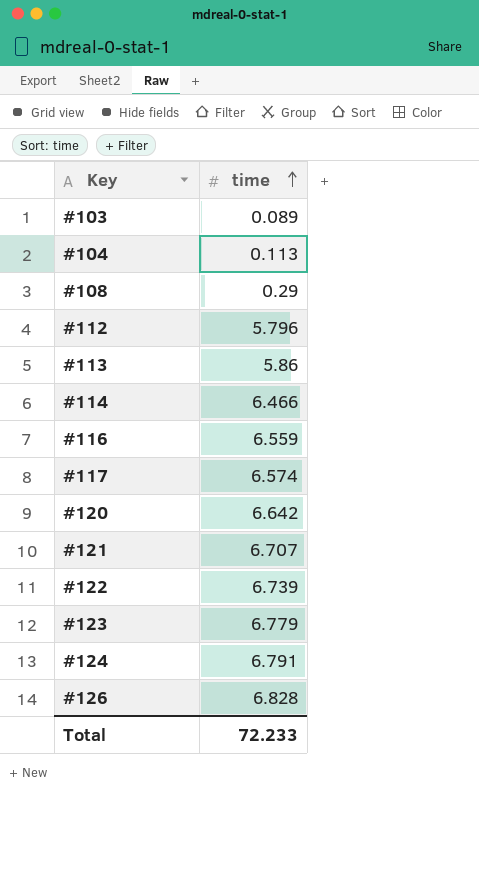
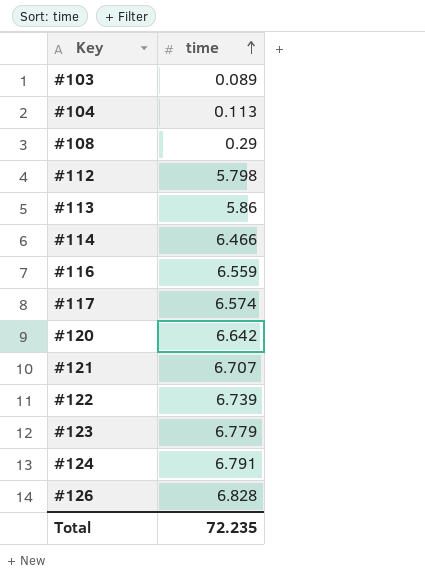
#112 | time: 5.796 -> 5.798
Total | time: 72.233 -> 72.235

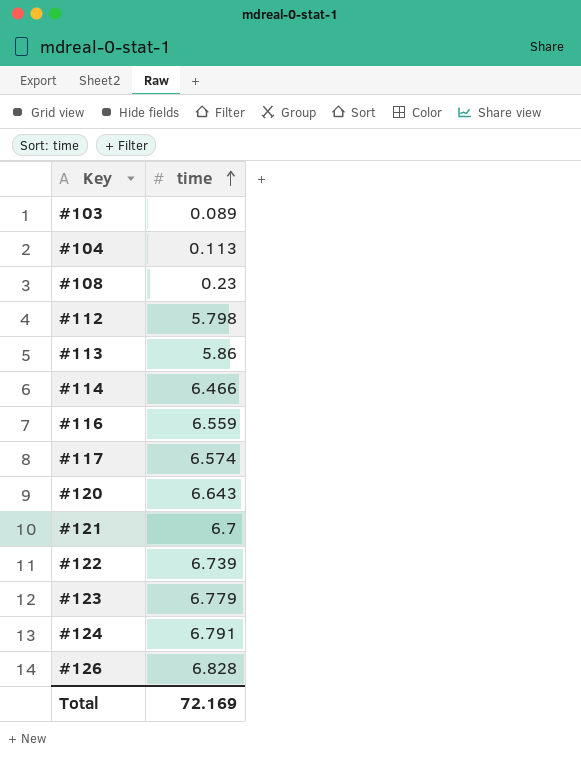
#108 | time: 0.29 -> 0.23
#120 | time: 6.642 -> 6.643
#121 | time: 6.707 -> 6.7
Total | time: 72.235 -> 72.169

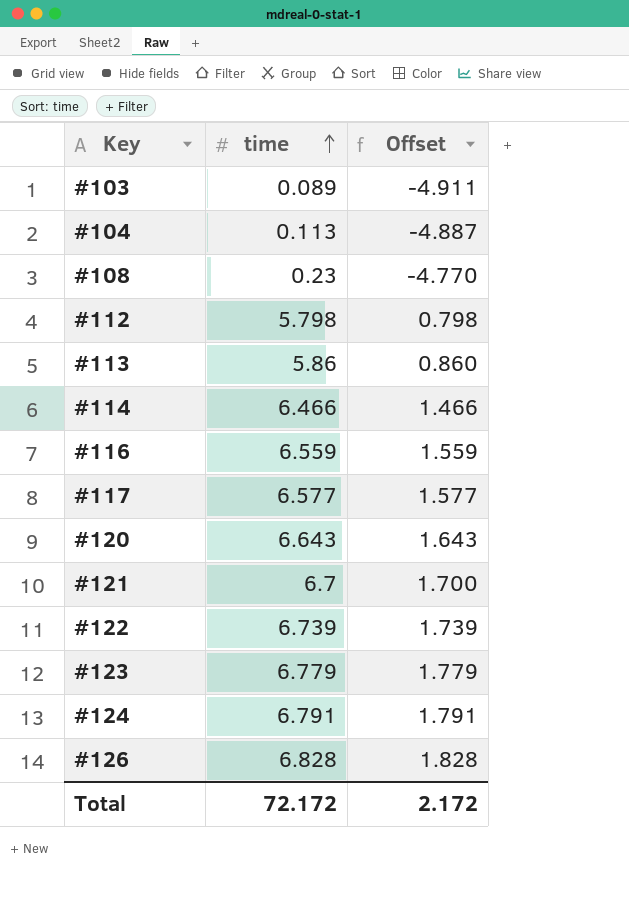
column Offset | formula: none -> [time] - 5
#117 | time: 6.574 -> 6.577
Total | time: 72.169 -> 72.172

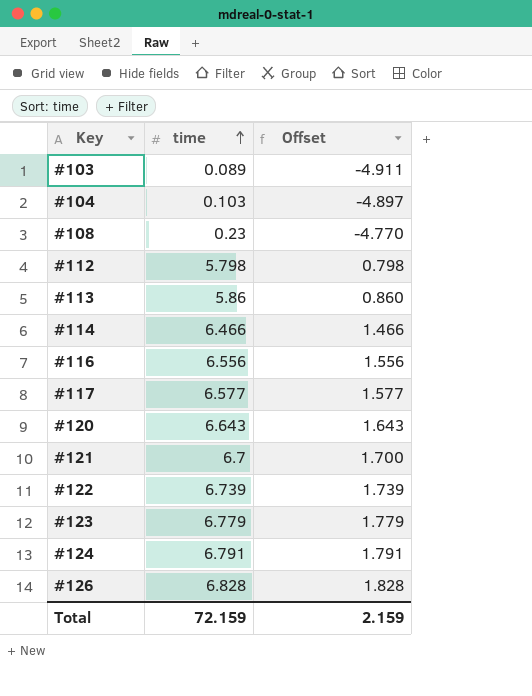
#104 | time: 0.113 -> 0.103
#104 | Offset: -4.887 -> -4.897
#116 | time: 6.559 -> 6.556
#116 | Offset: 1.559 -> 1.556
Total | time: 72.172 -> 72.159
Total | Offset: 2.172 -> 2.159

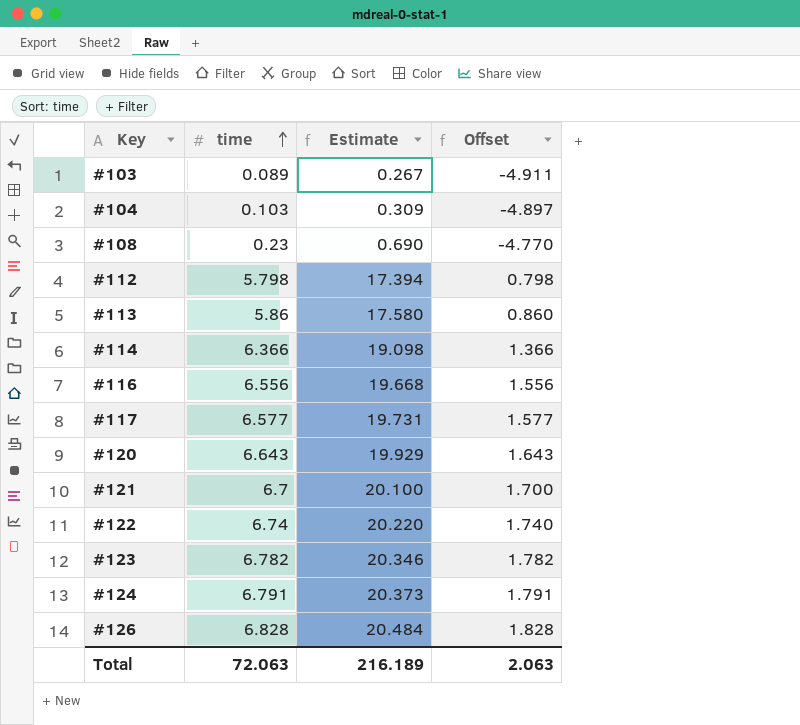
column Estimate | formula: none -> [time] * 3
#114 | time: 6.466 -> 6.366
#114 | Offset: 1.466 -> 1.366
#122 | time: 6.739 -> 6.74
#122 | Offset: 1.739 -> 1.740
#123 | time: 6.779 -> 6.782
#123 | Offset: 1.779 -> 1.782
Total | time: 72.159 -> 72.063
Total | Offset: 2.159 -> 2.063

